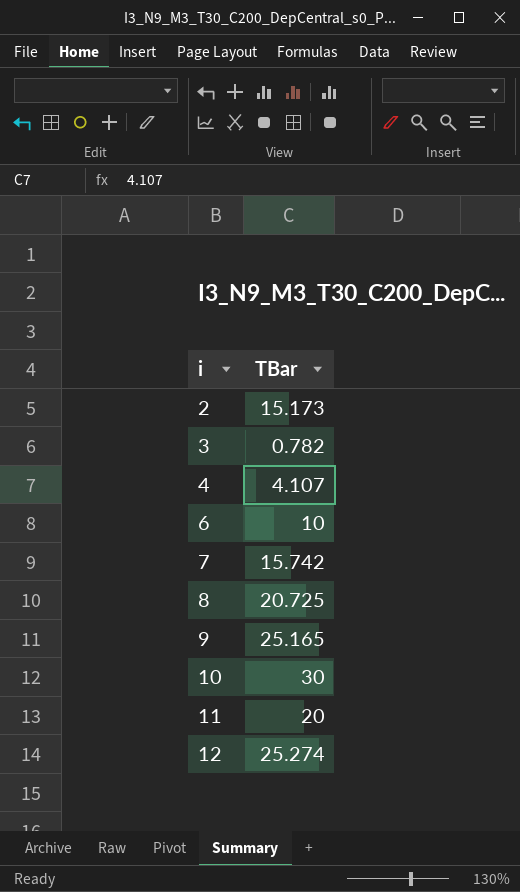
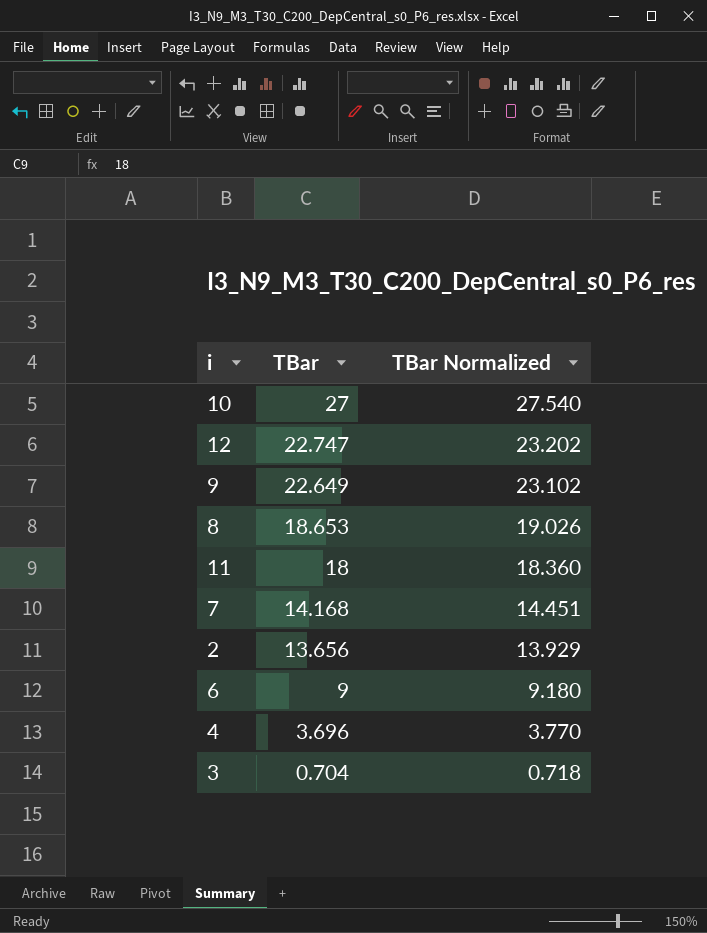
row order: i ascending -> TBar descending
column TBar Normalized | formula: none -> [TBar] * 1.02
10 | TBar: 30 -> 27
12 | TBar: 25.274 -> 22.747
9 | TBar: 25.165 -> 22.649
8 | TBar: 20.725 -> 18.653
11 | TBar: 20 -> 18
7 | TBar: 15.742 -> 14.168
2 | TBar: 15.173 -> 13.656
6 | TBar: 10 -> 9
4 | TBar: 4.107 -> 3.696
3 | TBar: 0.782 -> 0.704

